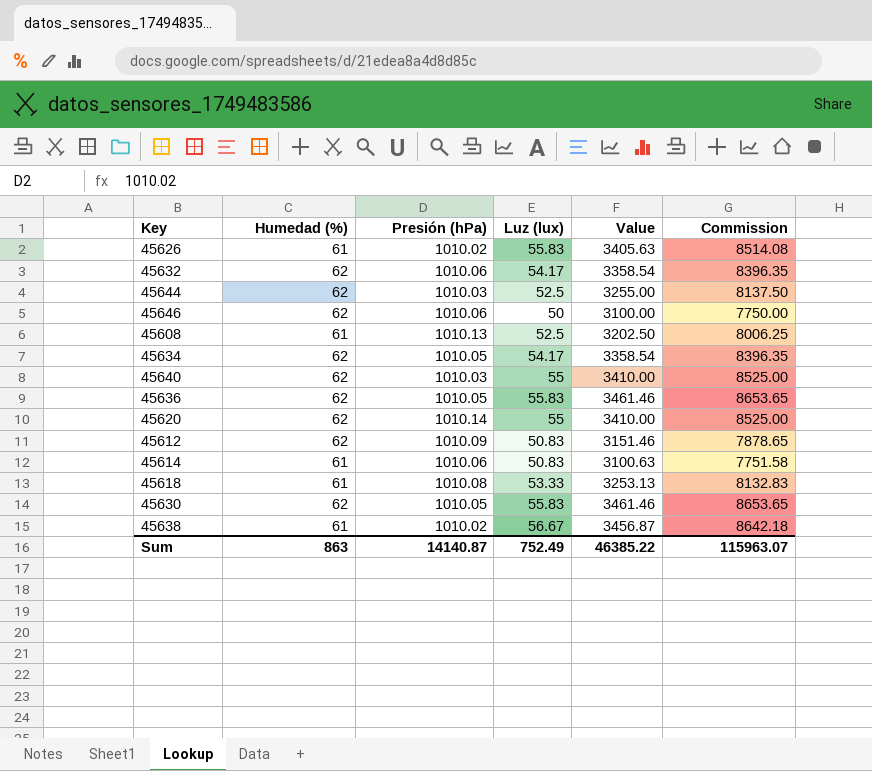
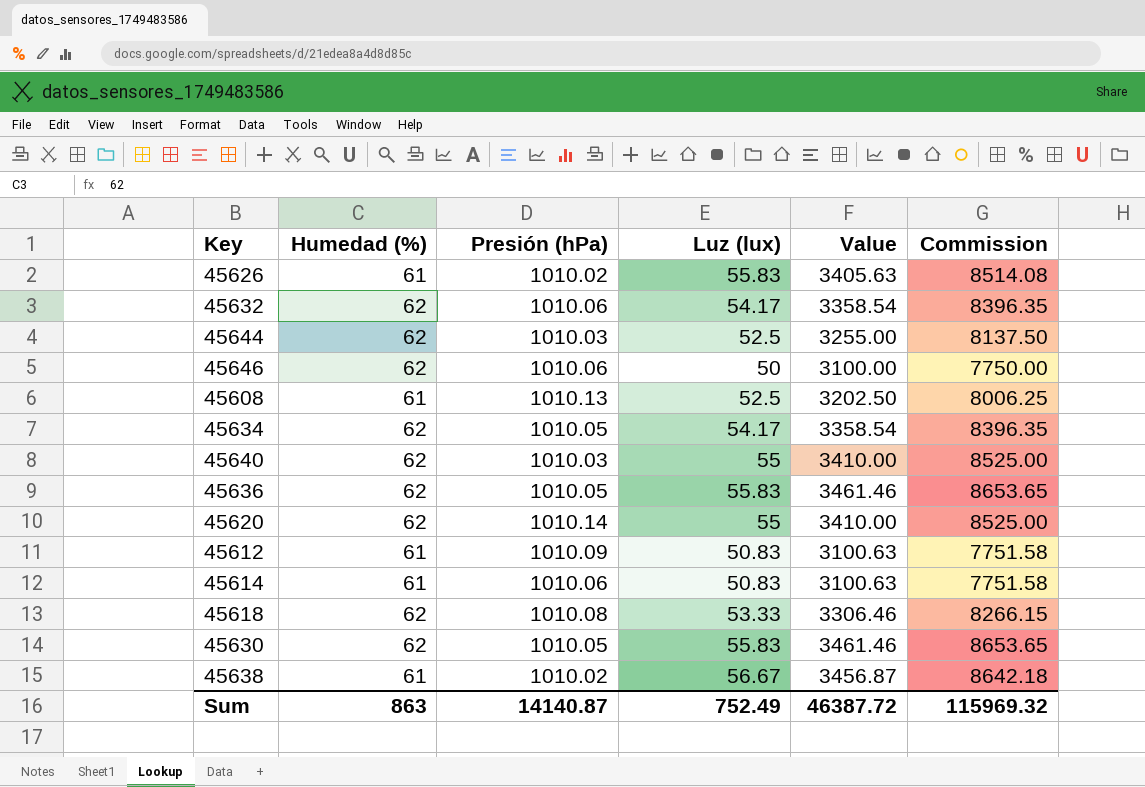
45612 | Humedad (%): 62 -> 61
45612 | Value: 3151.46 -> 3100.63
45612 | Commission: 7878.65 -> 7751.58
45618 | Humedad (%): 61 -> 62
45618 | Value: 3253.13 -> 3306.46
45618 | Commission: 8132.83 -> 8266.15
Sum | Value: 46385.22 -> 46387.72
Sum | Commission: 115963.07 -> 115969.32

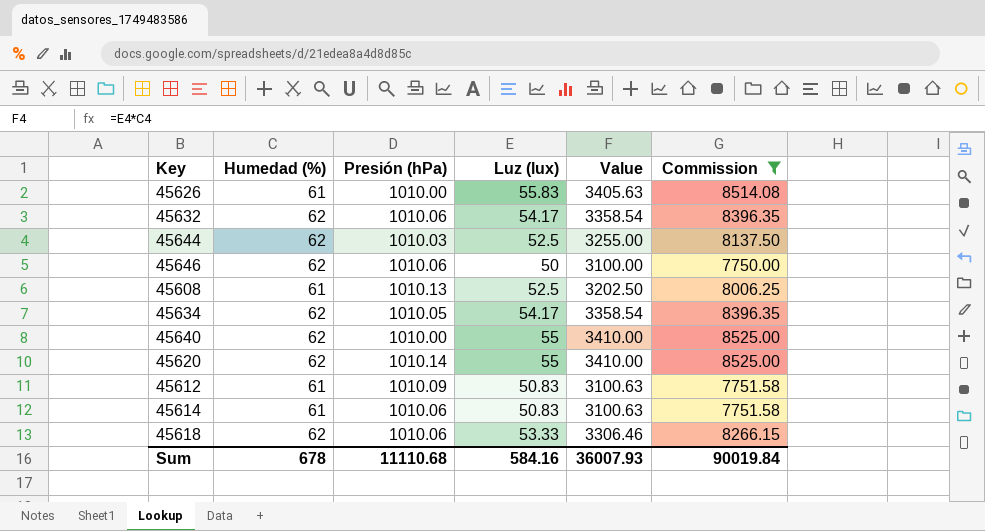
filter: none -> Commission <= 8525.00
45626 | Presión (hPa): 1010.02 -> 1010.00
45640 | Presión (hPa): 1010.03 -> 1010.00
45618 | Presión (hPa): 1010.08 -> 1010.06
Sum | Humedad (%): 863 -> 678
Sum | Presión (hPa): 14140.87 -> 11110.68
Sum | Luz (lux): 752.49 -> 584.16
Sum | Value: 46387.72 -> 36007.93
Sum | Commission: 115969.32 -> 90019.84

